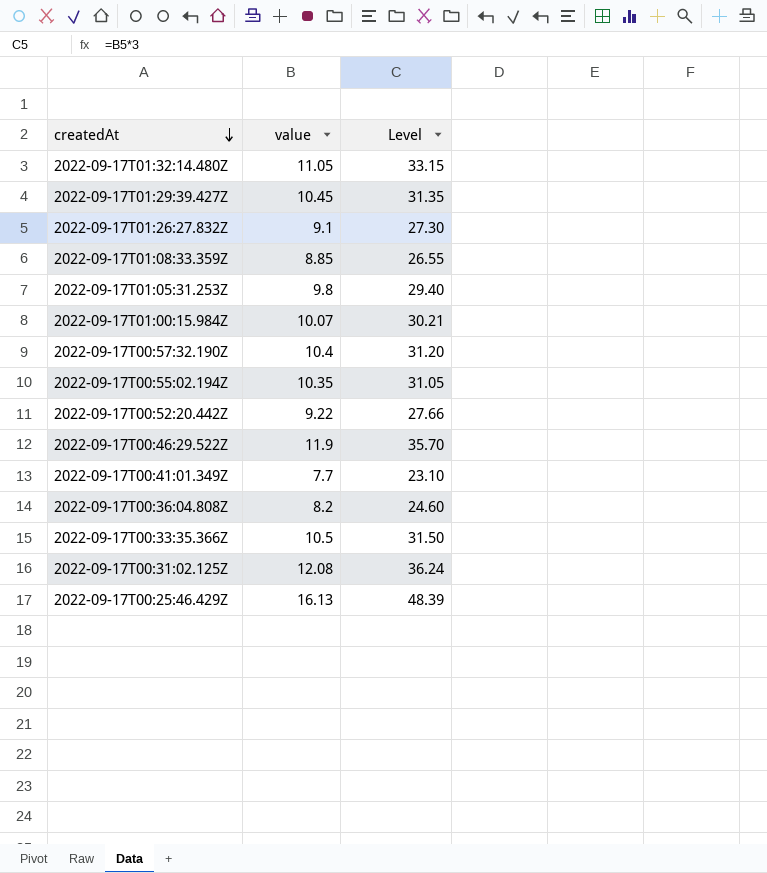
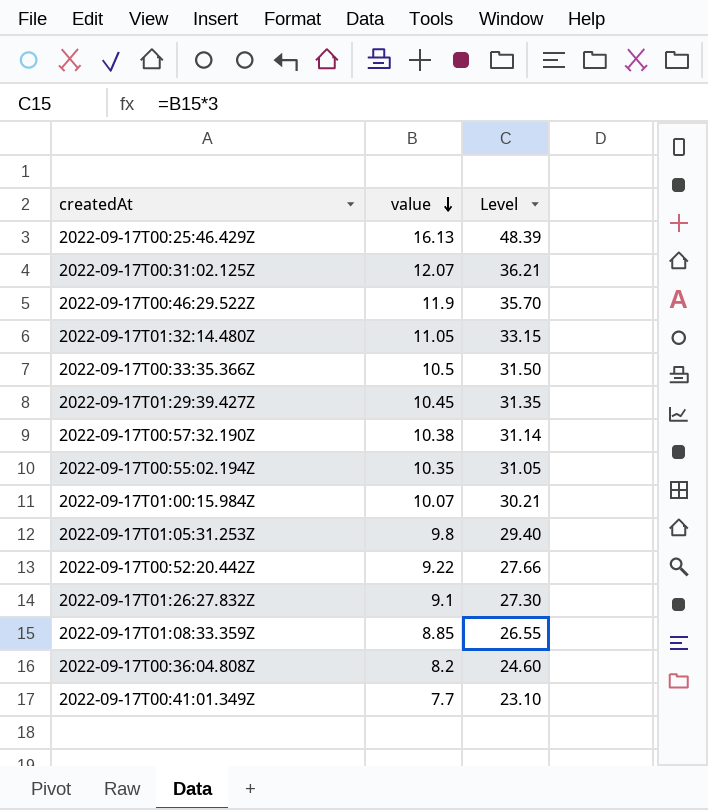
row order: createdAt descending -> value descending
2022-09-17T00:31:02.125Z | value: 12.08 -> 12.07
2022-09-17T00:31:02.125Z | Level: 36.24 -> 36.21
2022-09-17T00:57:32.190Z | value: 10.4 -> 10.38
2022-09-17T00:57:32.190Z | Level: 31.20 -> 31.14

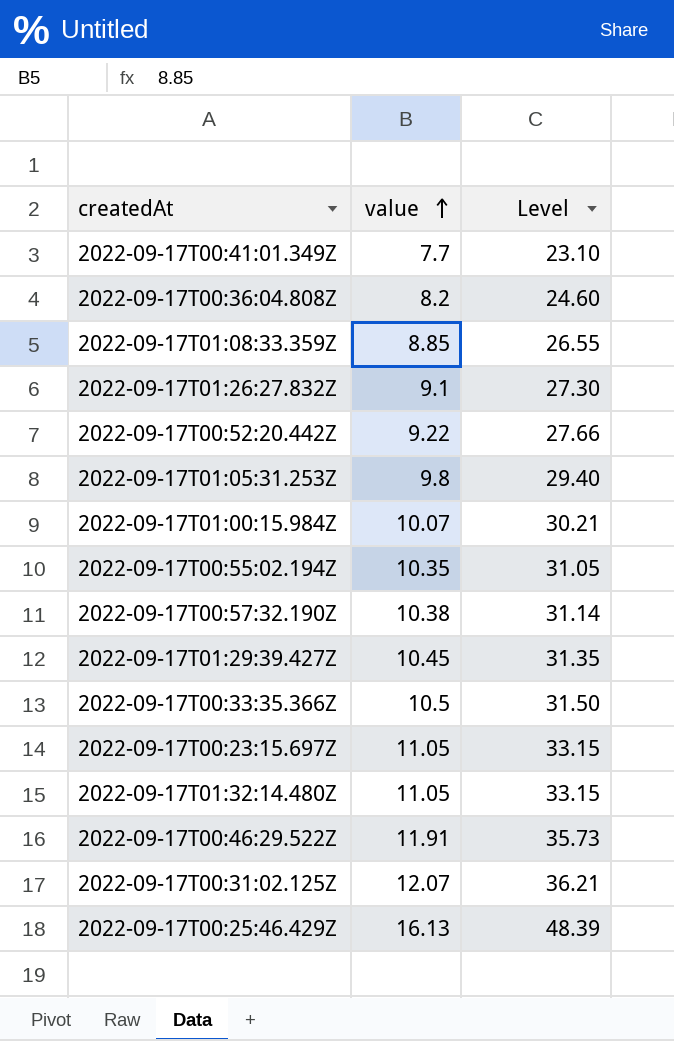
row order: value descending -> value ascending
row 2022-09-17T00:23:15.697Z: none -> 11.05 | 33.15
2022-09-17T00:46:29.522Z | value: 11.9 -> 11.91
2022-09-17T00:46:29.522Z | Level: 35.70 -> 35.73

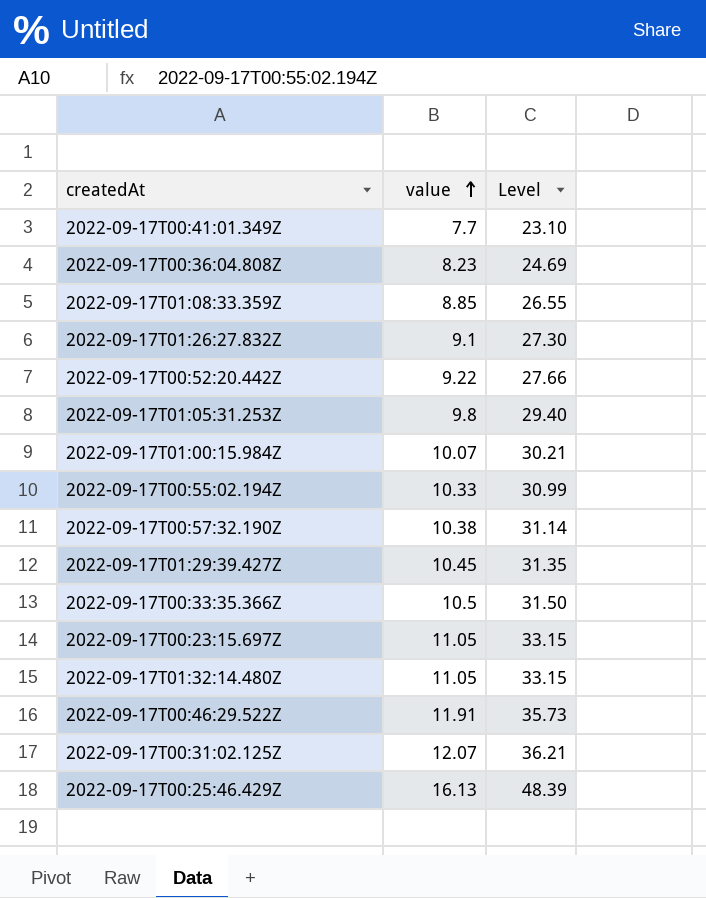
2022-09-17T00:36:04.808Z | value: 8.2 -> 8.23
2022-09-17T00:36:04.808Z | Level: 24.60 -> 24.69
2022-09-17T00:55:02.194Z | value: 10.35 -> 10.33
2022-09-17T00:55:02.194Z | Level: 31.05 -> 30.99

